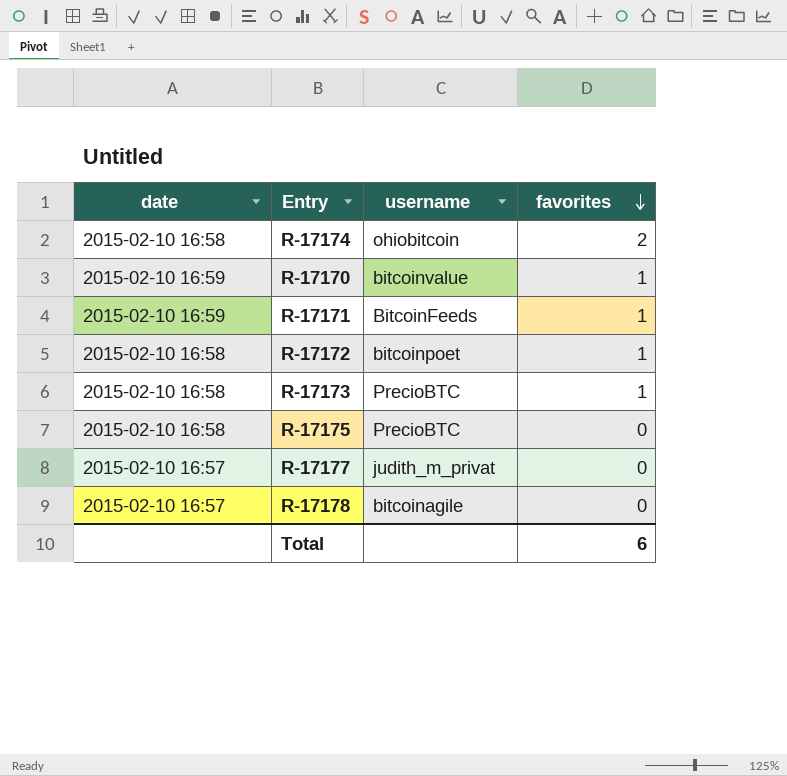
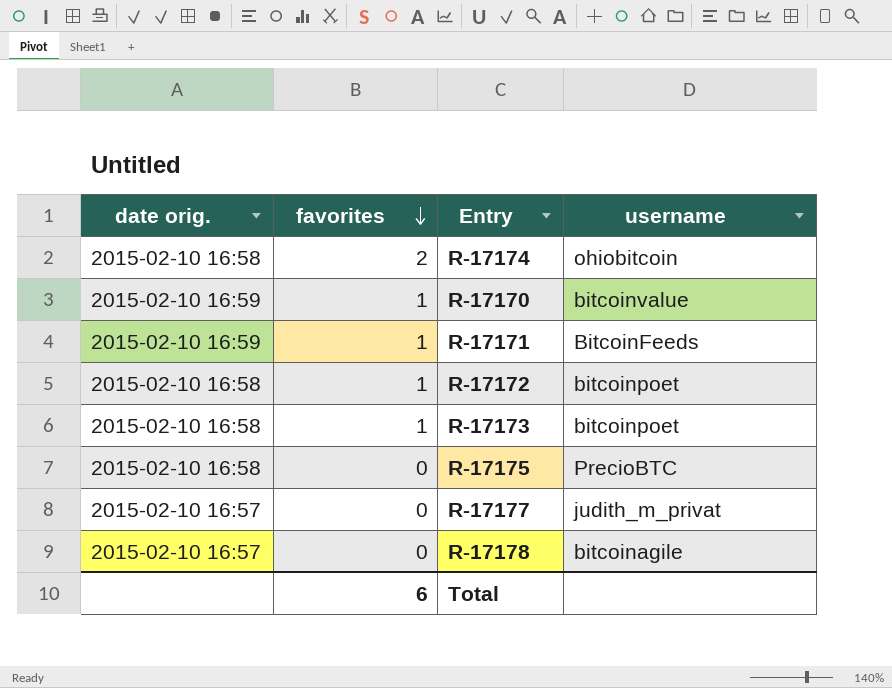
column name: date -> date orig.
column favorites | position: 4 -> 2
R-17173 | username: PrecioBTC -> bitcoinpoet

